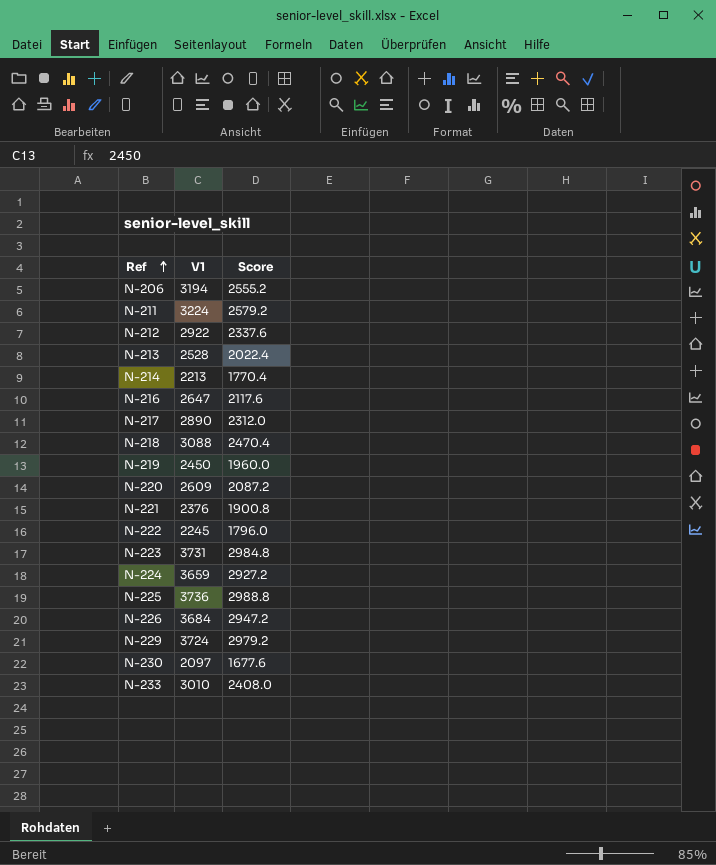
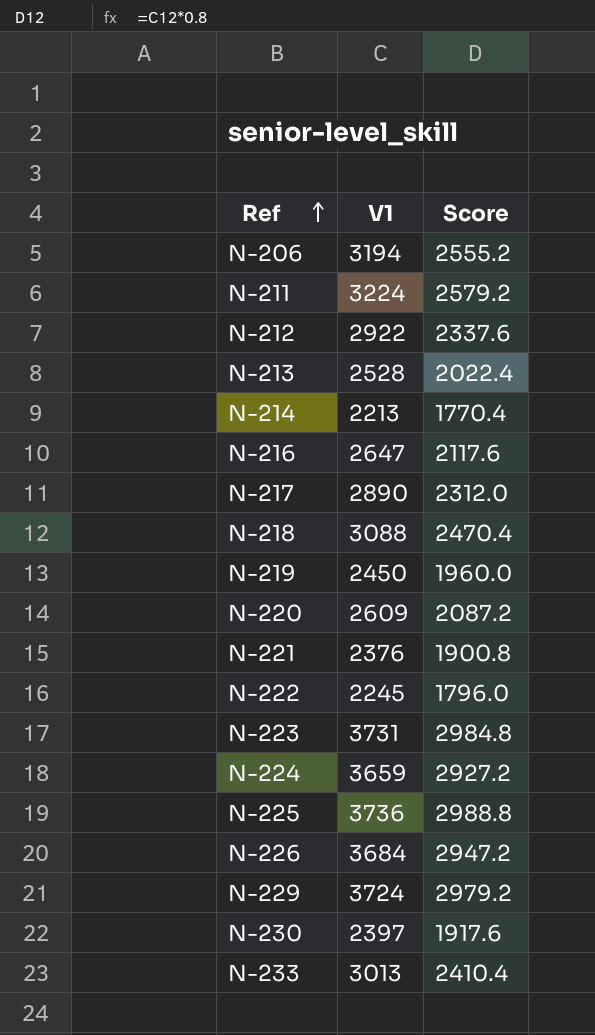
N-230 | V1: 2097 -> 2397
N-230 | Score: 1677.6 -> 1917.6
N-233 | V1: 3010 -> 3013
N-233 | Score: 2408.0 -> 2410.4

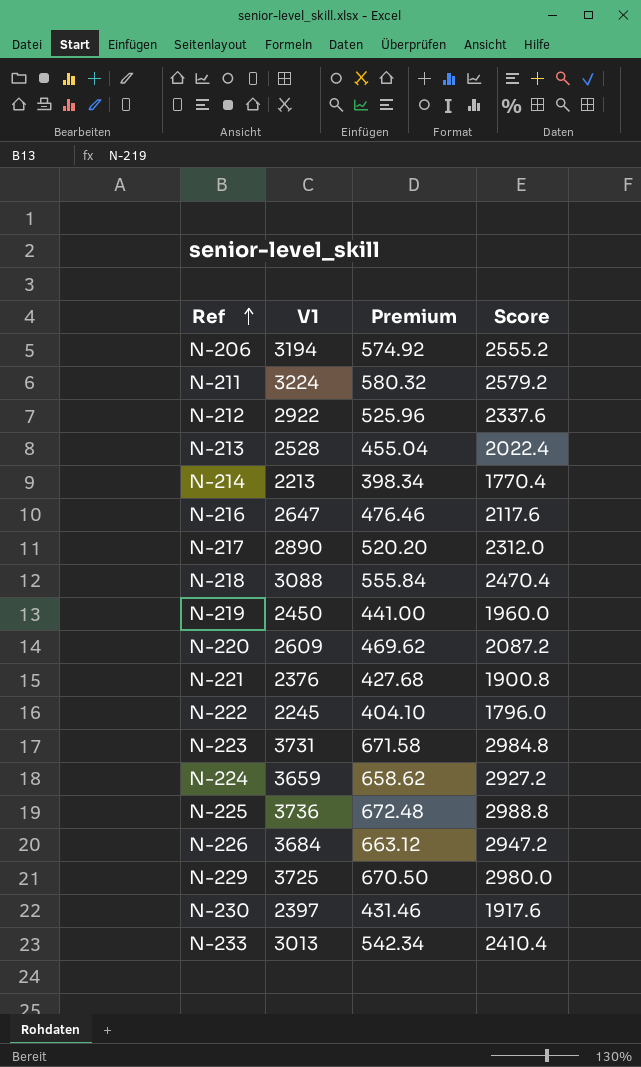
column Premium | formula: none -> [V1] * 0.18
N-229 | V1: 3724 -> 3725
N-229 | Score: 2979.2 -> 2980.0

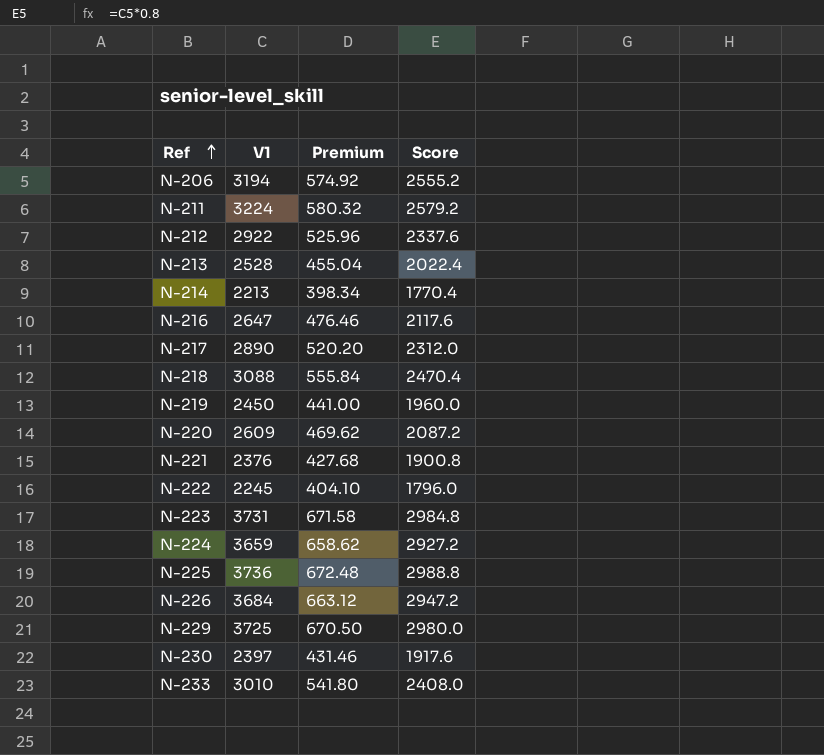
N-233 | V1: 3013 -> 3010
N-233 | Premium: 542.34 -> 541.80
N-233 | Score: 2410.4 -> 2408.0

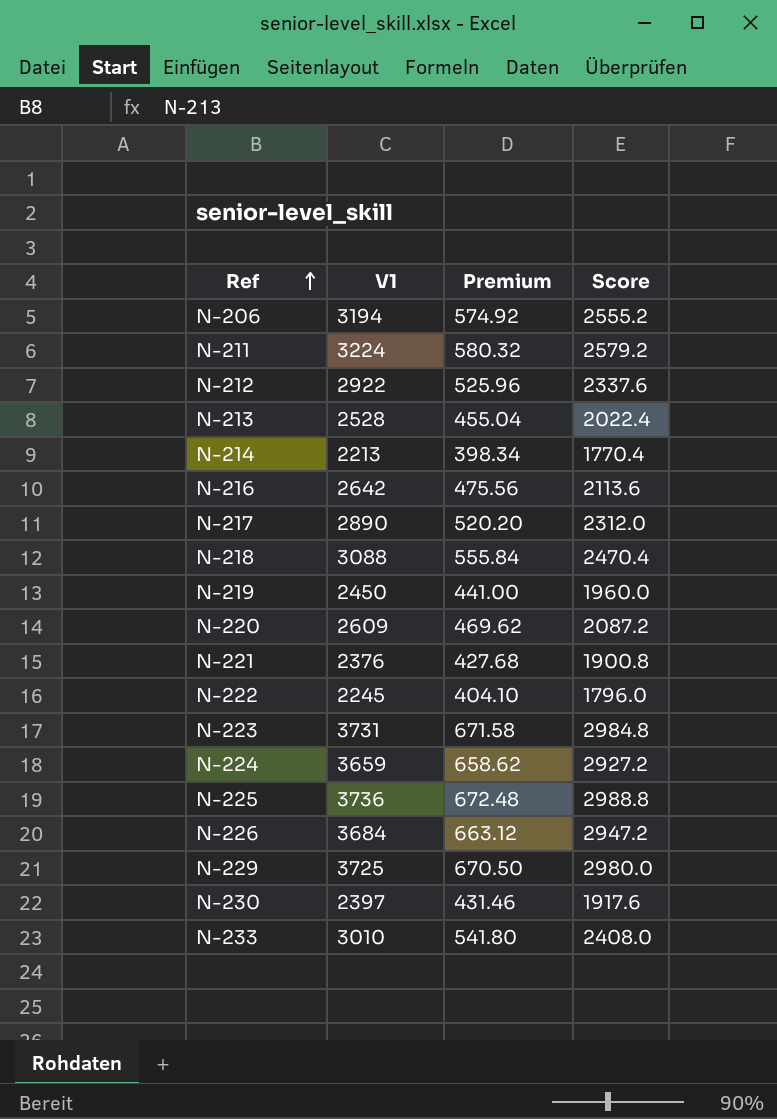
N-216 | V1: 2647 -> 2642
N-216 | Premium: 476.46 -> 475.56
N-216 | Score: 2117.6 -> 2113.6

